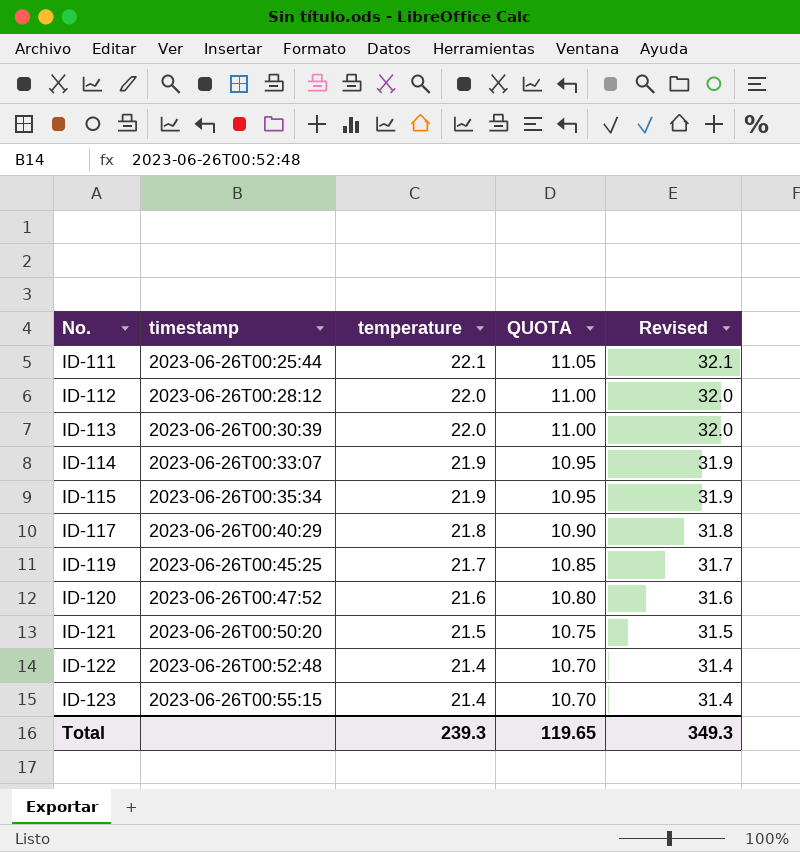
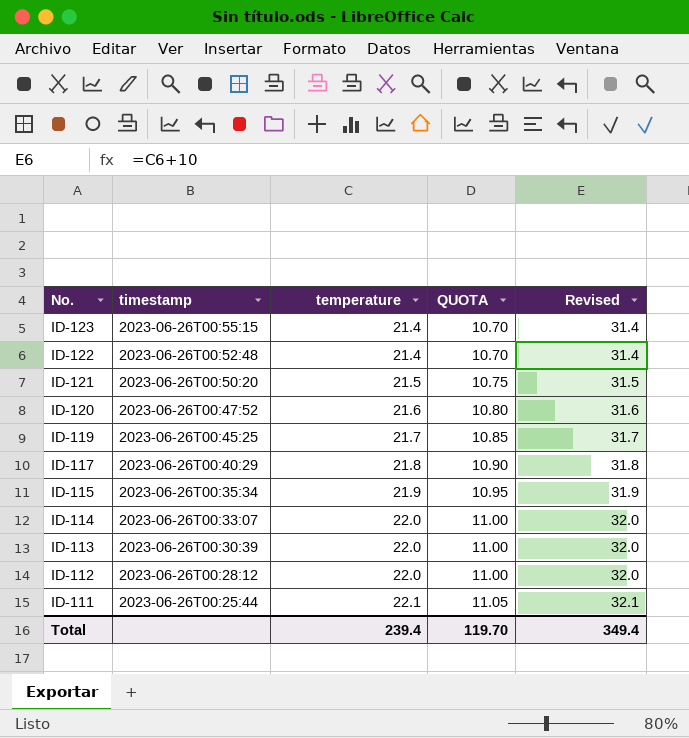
row order: No. ascending -> No. descending
ID-114 | temperature: 21.9 -> 22.0
ID-114 | QUOTA: 10.95 -> 11.00
ID-114 | Revised: 31.9 -> 32.0
Total | temperature: 239.3 -> 239.4
Total | QUOTA: 119.65 -> 119.70
Total | Revised: 349.3 -> 349.4

